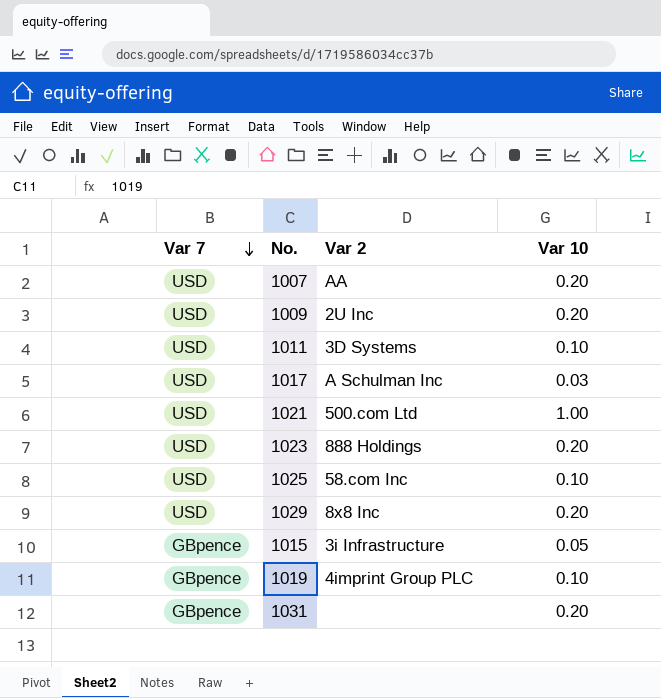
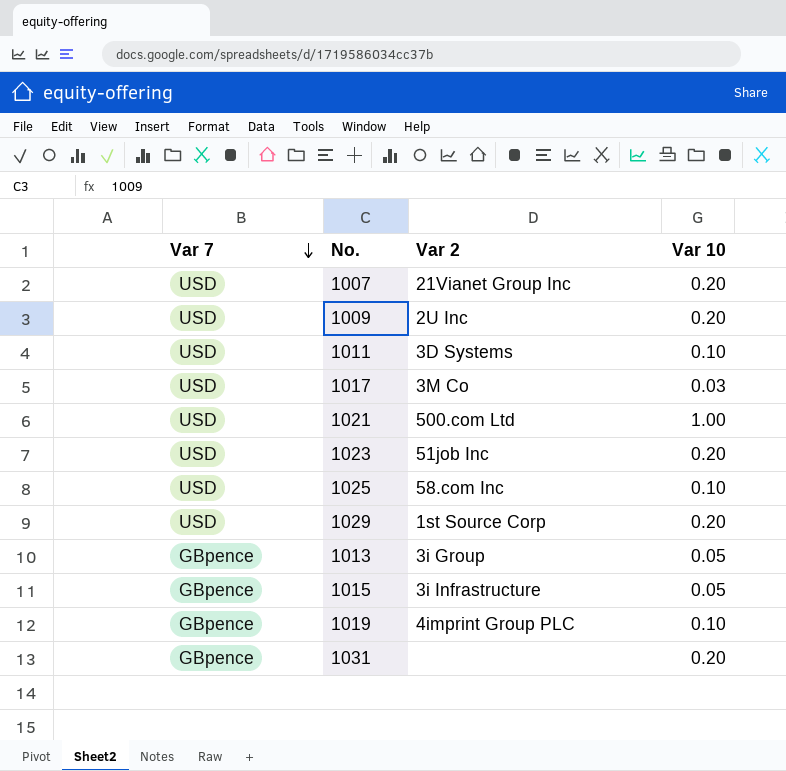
1007 | Var 2: AA -> 21Vianet Group Inc
1017 | Var 2: A Schulman Inc -> 3M Co
1023 | Var 2: 888 Holdings -> 51job Inc
1029 | Var 2: 8x8 Inc -> 1st Source Corp
row 1013: none -> GBpence | 3i Group | 0.05

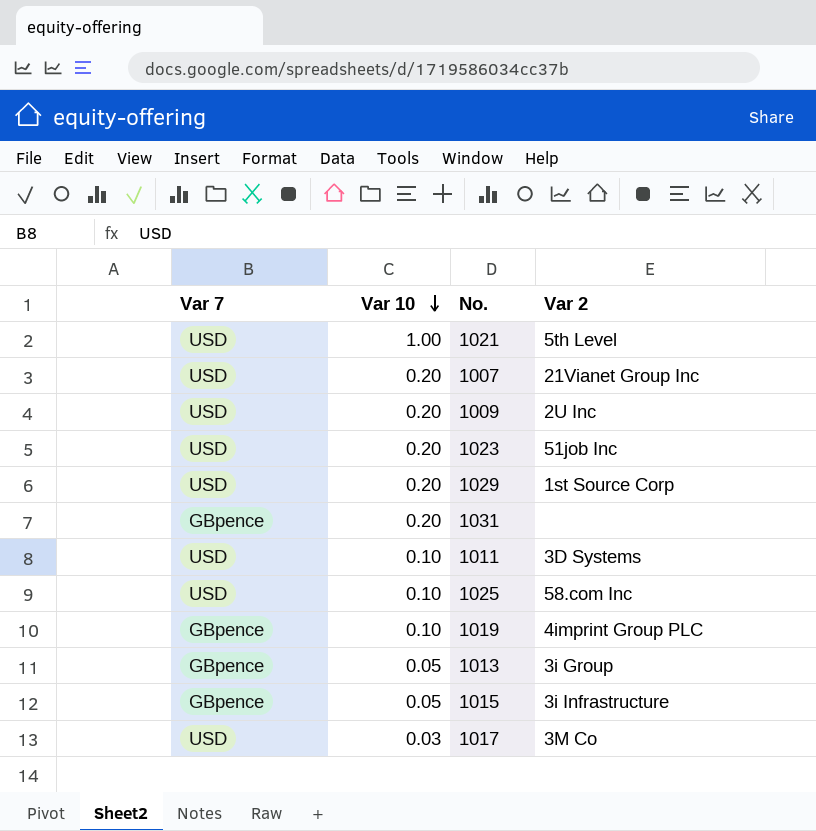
row order: Var 7 descending -> Var 10 descending
column Var 10 | position: 4 -> 2
1021 | Var 2: 500.com Ltd -> 5th Level

